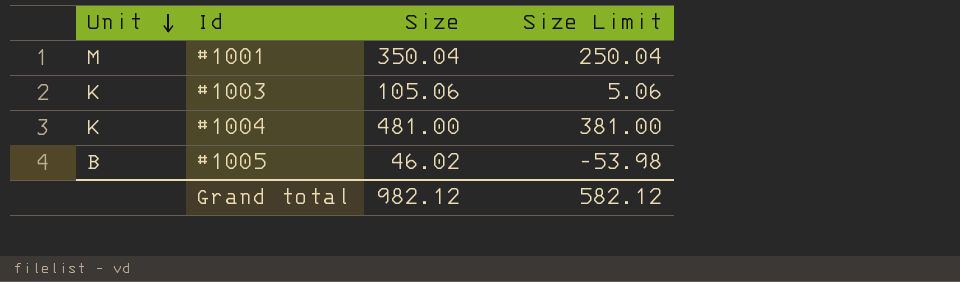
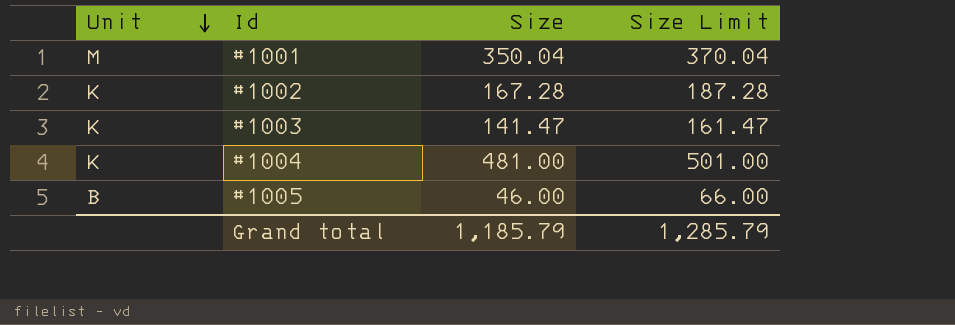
column Size Limit | formula: [Size] - 100 -> [Size] + 20
row #1002: none -> K | 167.28 | 187.28
#1003 | Size: 105.06 -> 141.47
#1005 | Size: 46.02 -> 46.00
Grand total | Size: 982.12 -> 1,185.79
Grand total | Size Limit: 582.12 -> 1,285.79

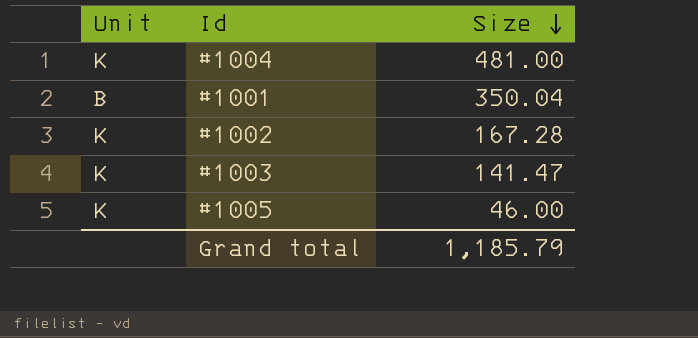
row order: Unit descending -> Size descending
column Size Limit | formula: [Size] + 20 -> none
#1001 | Unit: M -> B
#1005 | Unit: B -> K

